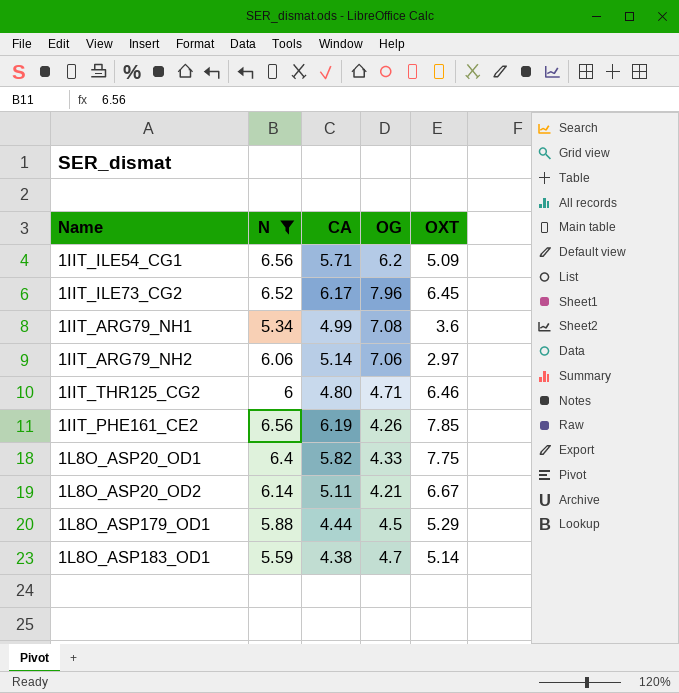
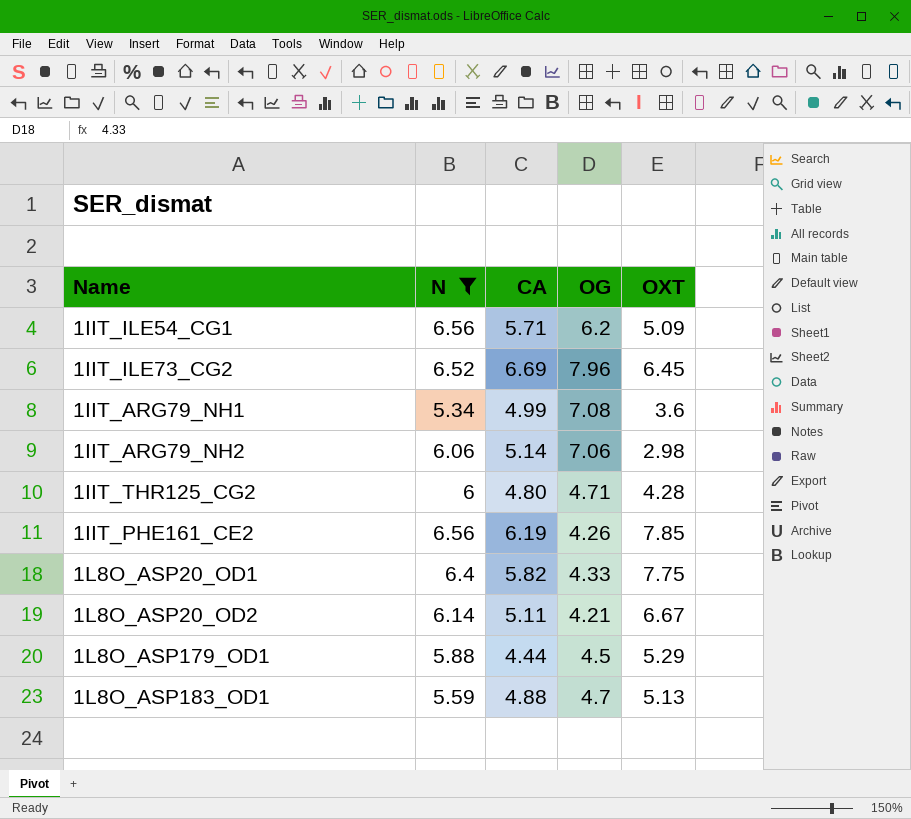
1IIT_ILE73_CG2 | CA: 6.17 -> 6.69
1IIT_ARG79_NH2 | OXT: 2.97 -> 2.98
1IIT_THR125_CG2 | OXT: 6.46 -> 4.28
1L8O_ASP183_OD1 | CA: 4.38 -> 4.88
1L8O_ASP183_OD1 | OXT: 5.14 -> 5.13

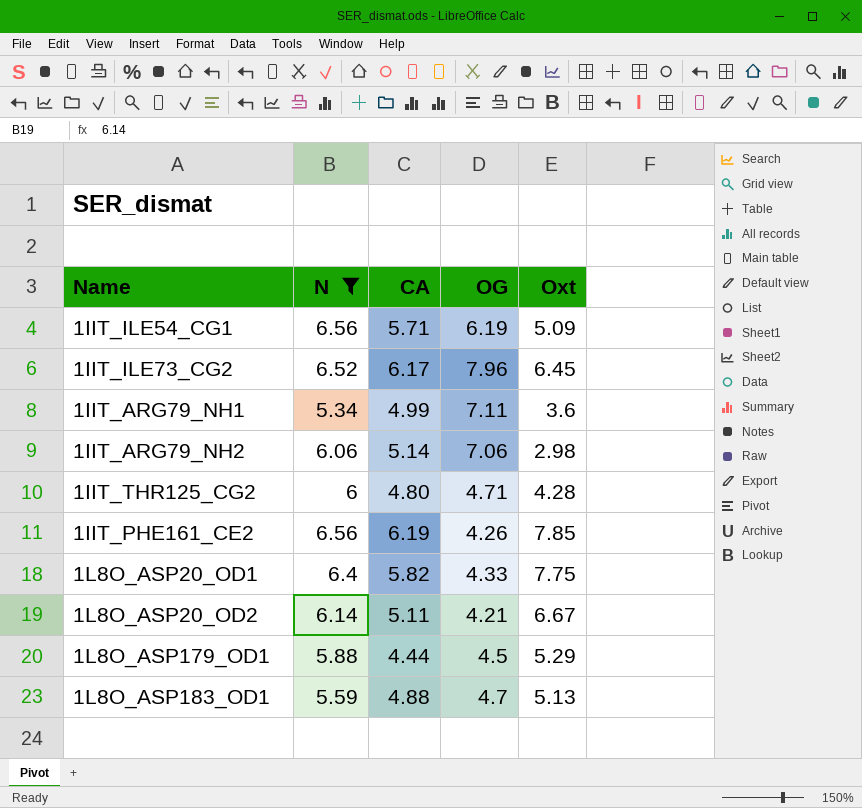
column name: OXT -> Oxt
1IIT_ILE54_CG1 | OG: 6.2 -> 6.19
1IIT_ILE73_CG2 | CA: 6.69 -> 6.17
1IIT_ARG79_NH1 | OG: 7.08 -> 7.11

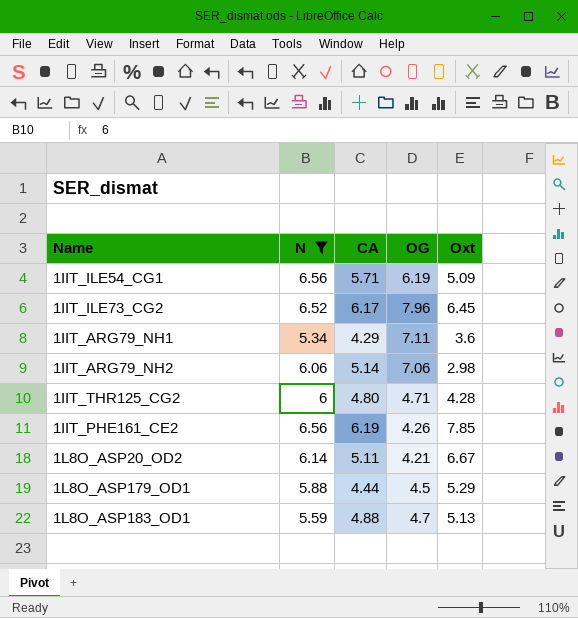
row 1L8O_ASP20_OD1: 6.4 | 5.82 | 4.33 | 7.75 -> none
1IIT_ARG79_NH1 | CA: 4.99 -> 4.29

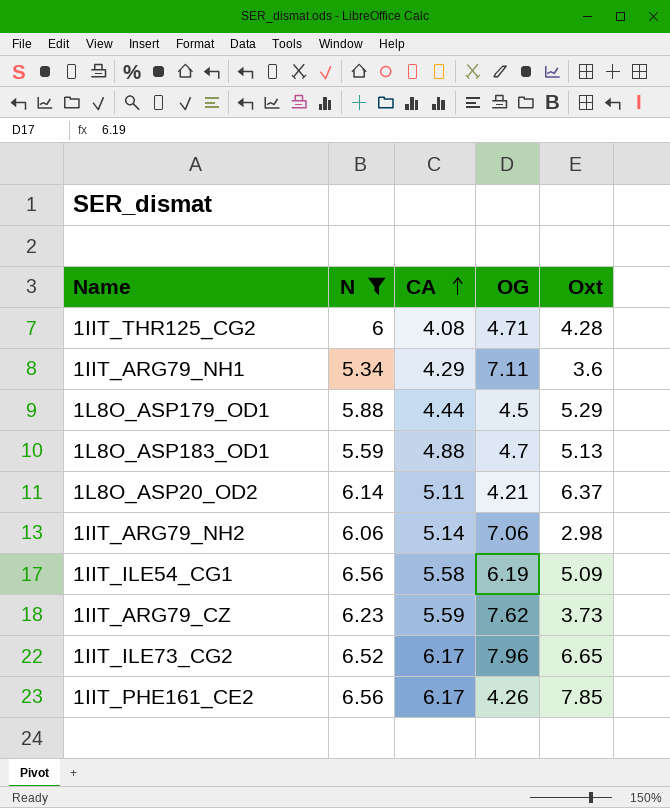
row order: none -> CA ascending
1IIT_THR125_CG2 | CA: 4.80 -> 4.08
1L8O_ASP20_OD2 | Oxt: 6.67 -> 6.37
1IIT_ILE54_CG1 | CA: 5.71 -> 5.58
row 1IIT_ARG79_CZ: none -> 6.23 | 5.59 | 7.62 | 3.73
1IIT_ILE73_CG2 | Oxt: 6.45 -> 6.65
1IIT_PHE161_CE2 | CA: 6.19 -> 6.17

